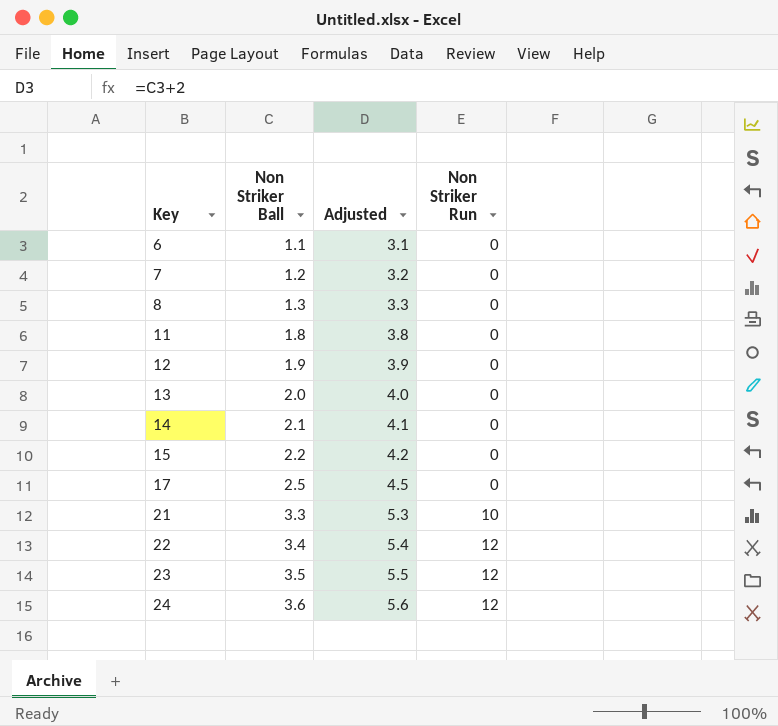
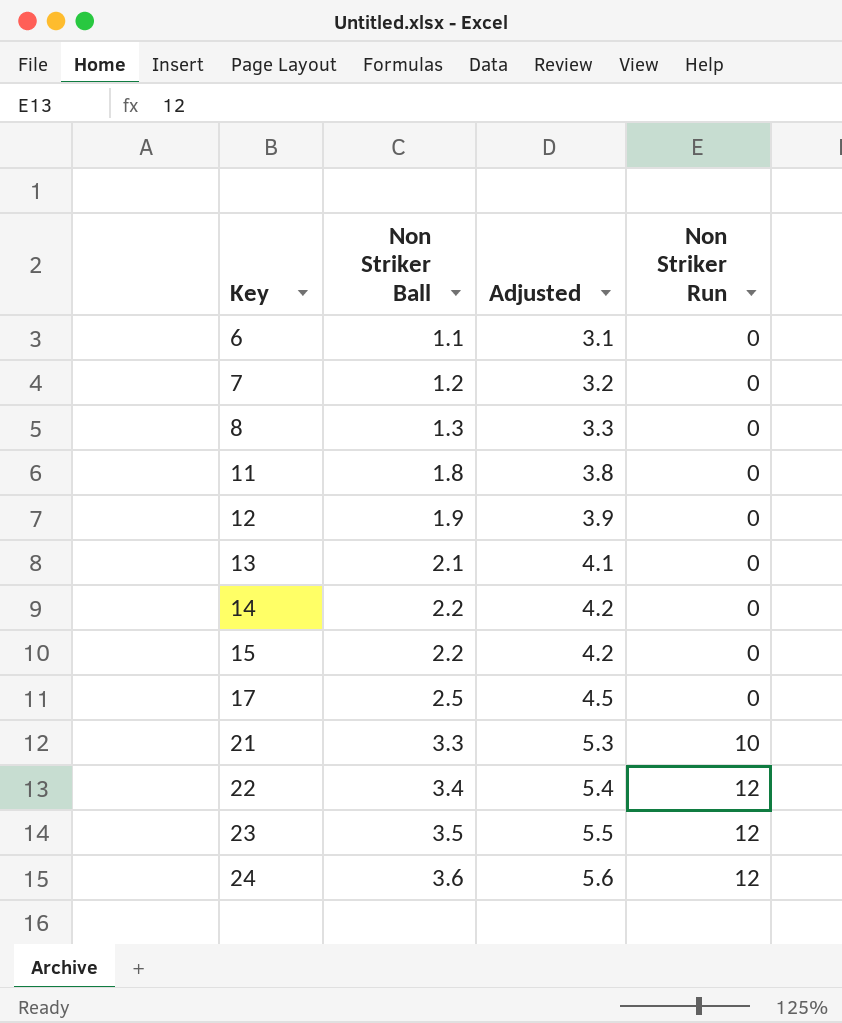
13 | Non Striker Ball: 2.0 -> 2.1
13 | Adjusted: 4.0 -> 4.1
14 | Non Striker Ball: 2.1 -> 2.2
14 | Adjusted: 4.1 -> 4.2

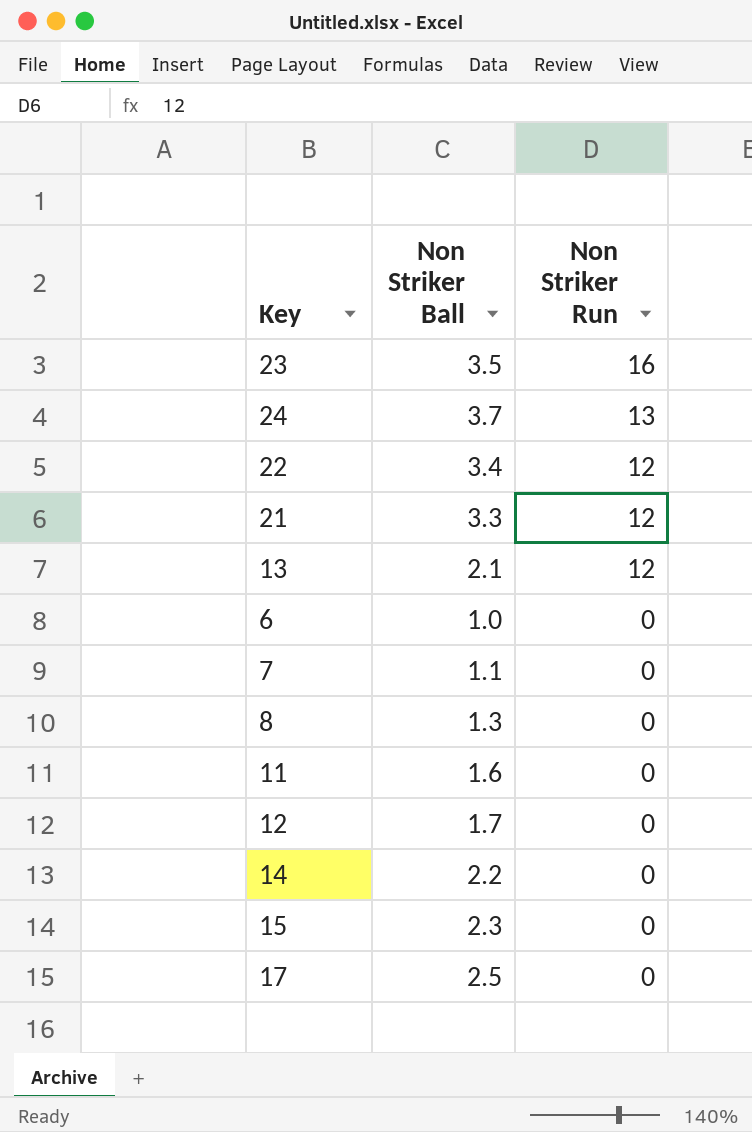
row order: Key ascending -> Non Striker Run descending
column Adjusted | formula: [Non Striker Ball] + 2 -> none
23 | Non Striker Run: 12 -> 16
24 | Non Striker Ball: 3.6 -> 3.7
24 | Non Striker Run: 12 -> 13
21 | Non Striker Run: 10 -> 12
13 | Non Striker Run: 0 -> 12
6 | Non Striker Ball: 1.1 -> 1.0
7 | Non Striker Ball: 1.2 -> 1.1
11 | Non Striker Ball: 1.8 -> 1.6
12 | Non Striker Ball: 1.9 -> 1.7
15 | Non Striker Ball: 2.2 -> 2.3

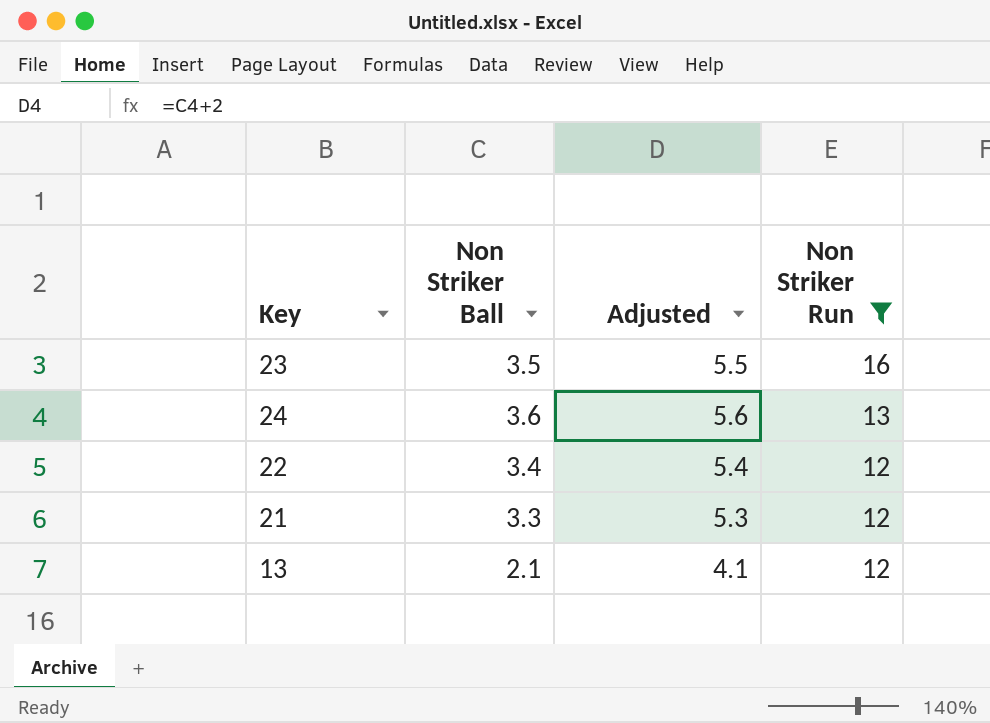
filter: none -> Non Striker Run != 0
column Adjusted | formula: none -> [Non Striker Ball] + 2
24 | Non Striker Ball: 3.7 -> 3.6

